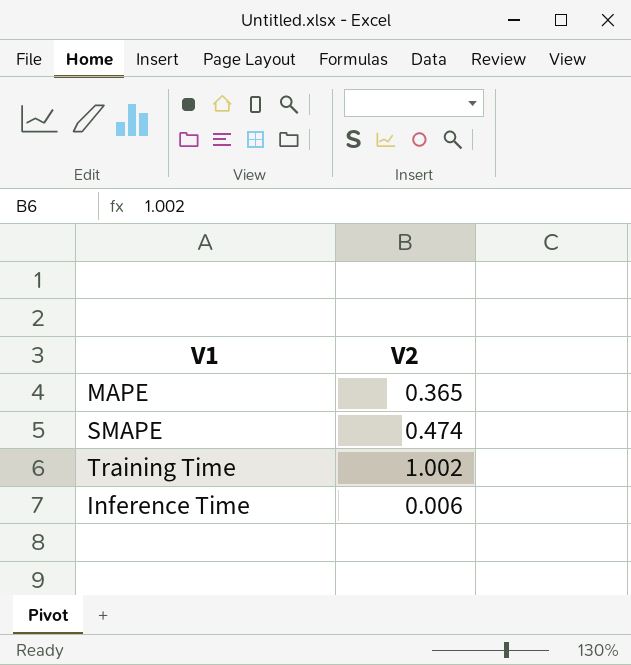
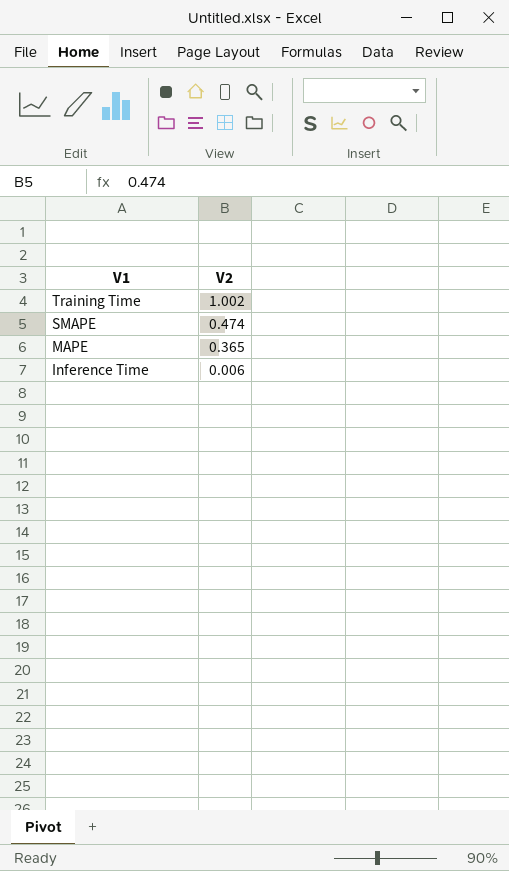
row order: none -> V1 descending

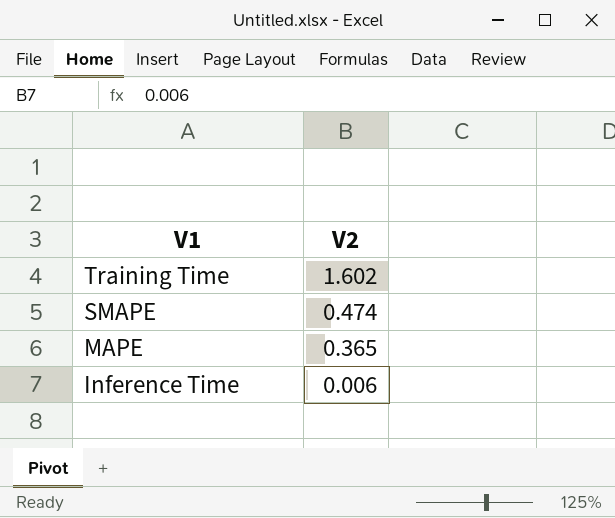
Training Time | V2: 1.002 -> 1.602

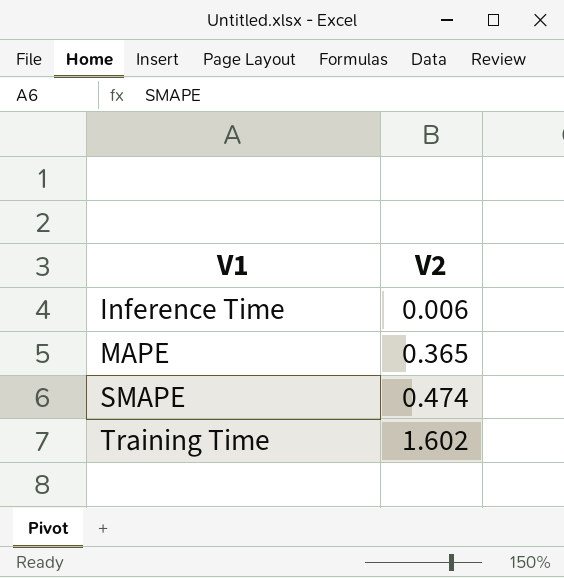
row order: V1 descending -> V1 ascending

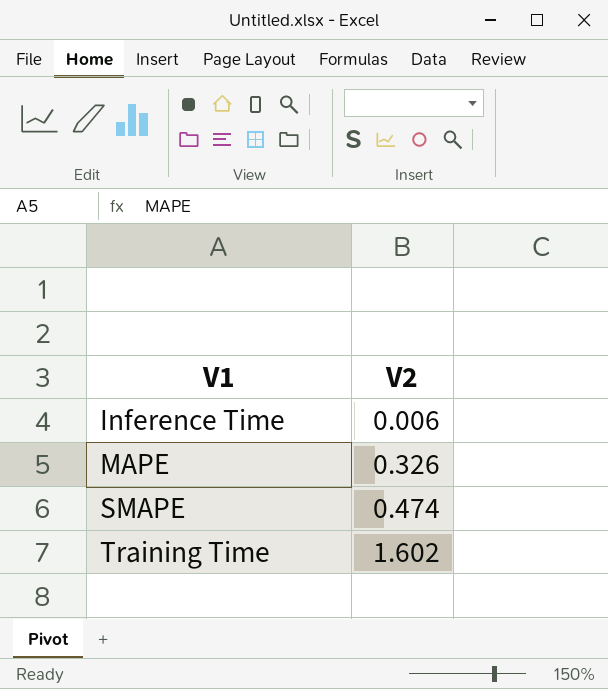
MAPE | V2: 0.365 -> 0.326

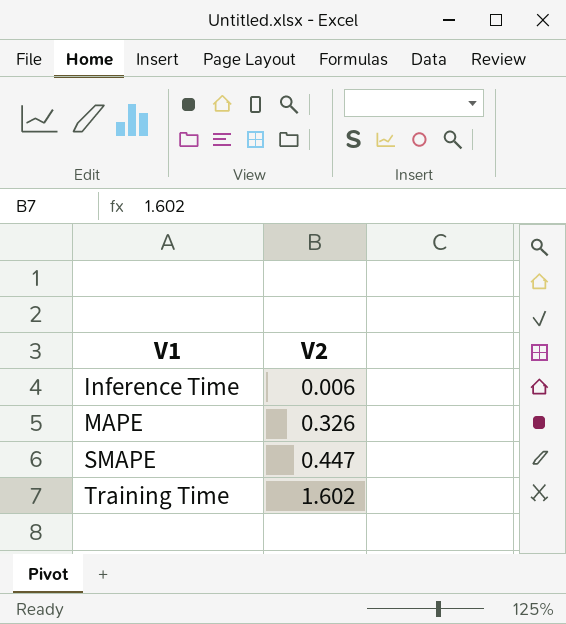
SMAPE | V2: 0.474 -> 0.447

